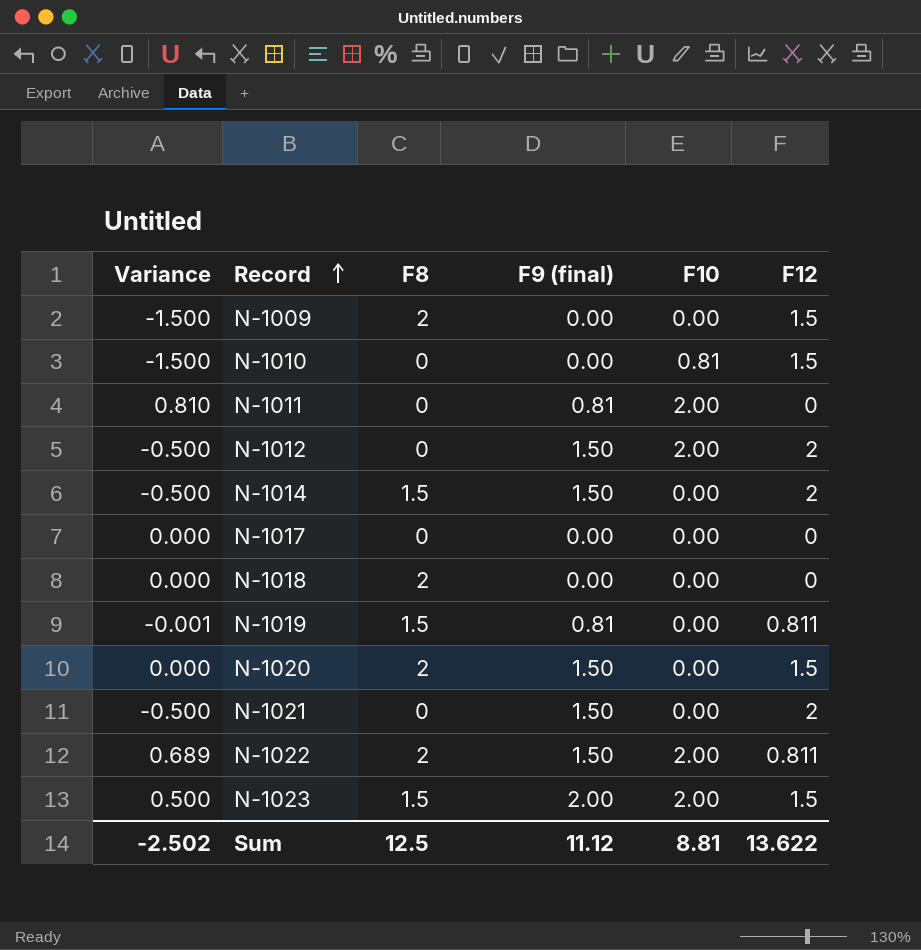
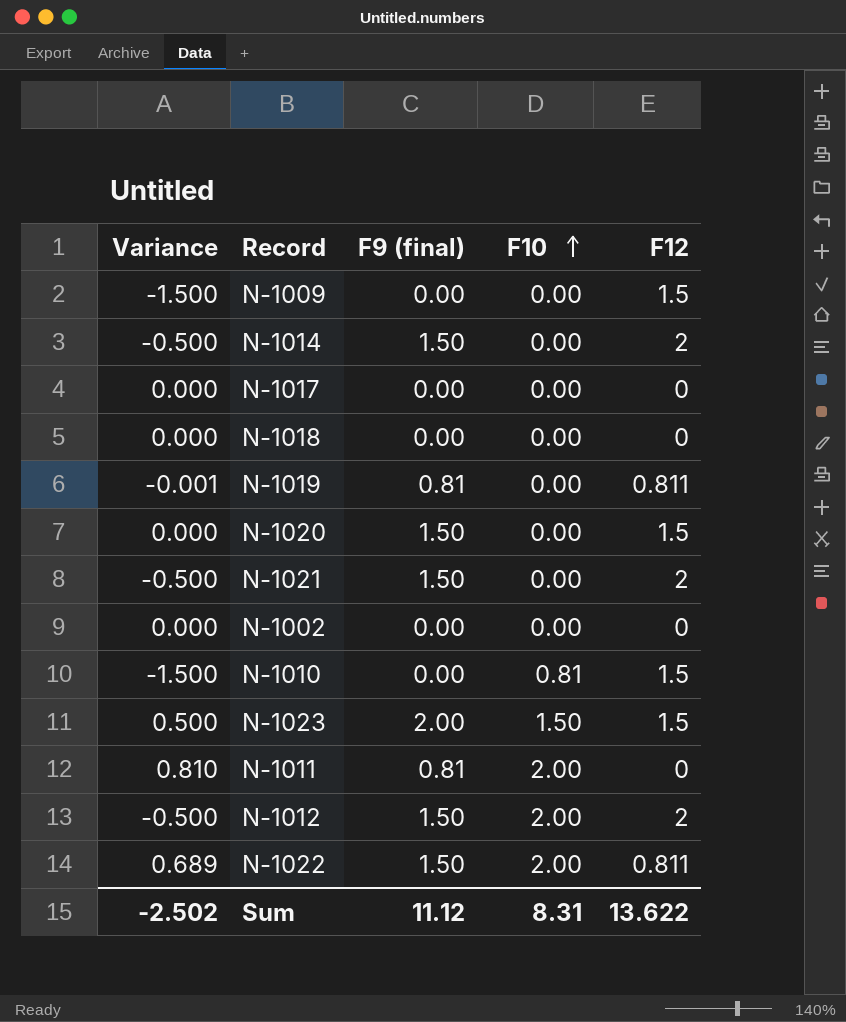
row order: Record ascending -> F10 ascending
column F8 | position: 3 -> none
row N-1002: none -> 0.000 | 0.00 | 0.00 | 0
N-1023 | F10: 2.00 -> 1.50
Sum | F10: 8.81 -> 8.31

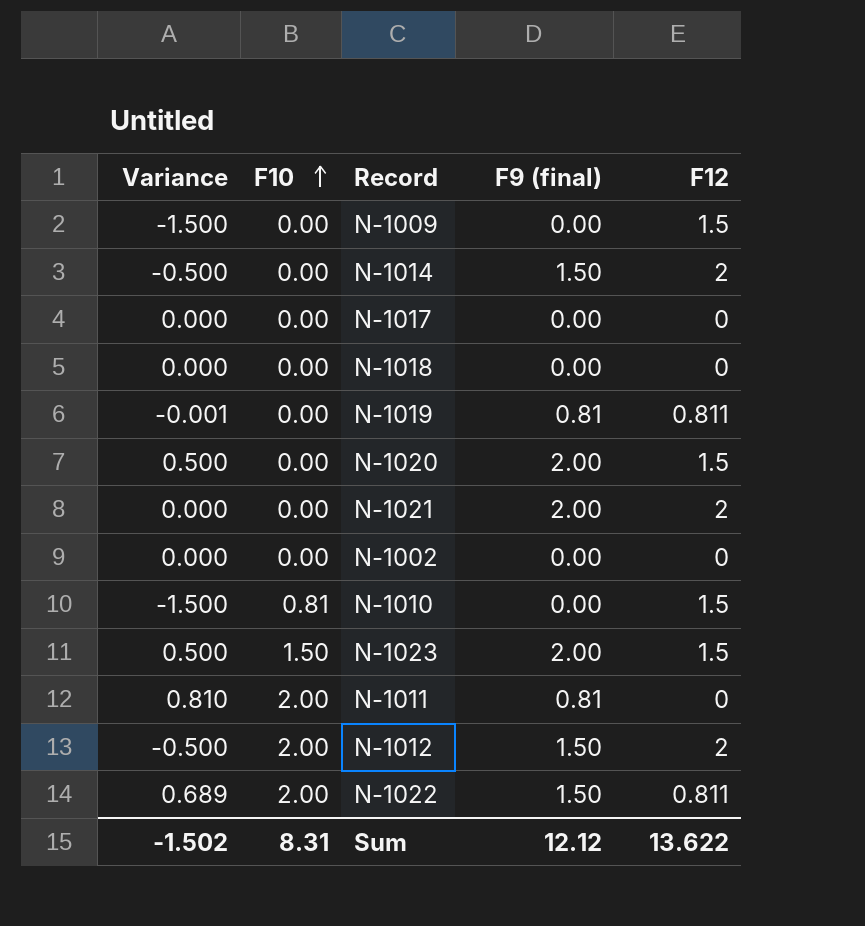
column F10 | position: 4 -> 2
N-1020 | Variance: 0.000 -> 0.500
N-1020 | F9 (final): 1.50 -> 2.00
N-1021 | Variance: -0.500 -> 0.000
N-1021 | F9 (final): 1.50 -> 2.00
Sum | Variance: -2.502 -> -1.502
Sum | F9 (final): 11.12 -> 12.12

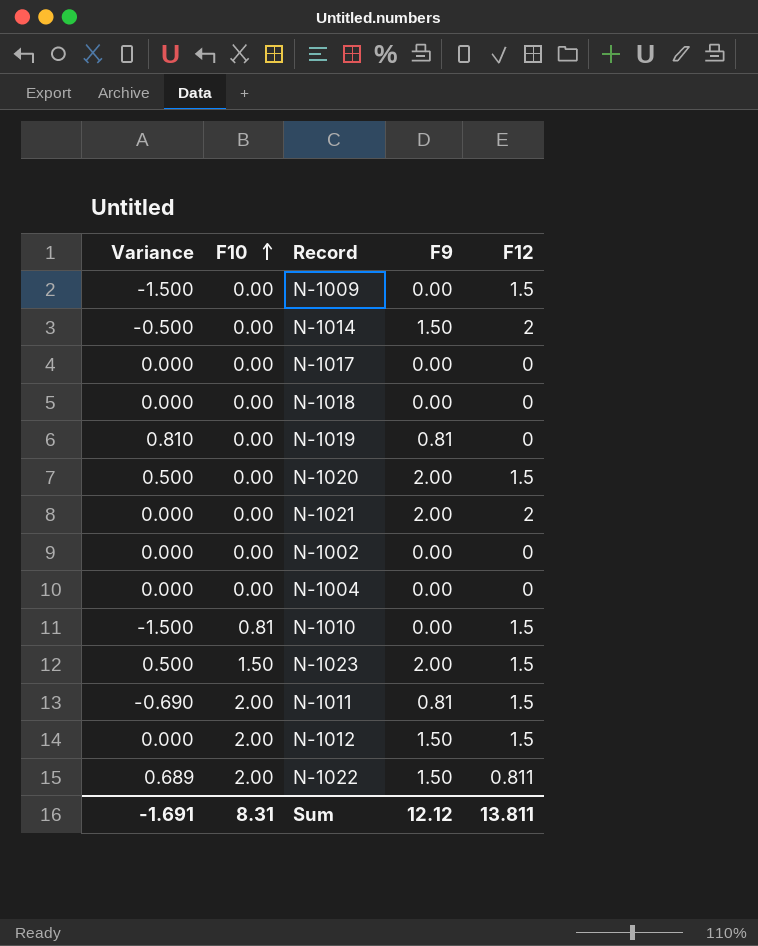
column name: F9 (final) -> F9
N-1019 | Variance: -0.001 -> 0.810
N-1019 | F12: 0.811 -> 0
row N-1004: none -> 0.000 | 0.00 | 0.00 | 0
N-1011 | Variance: 0.810 -> -0.690
N-1011 | F12: 0 -> 1.5
N-1012 | Variance: -0.500 -> 0.000
N-1012 | F12: 2 -> 1.5
Sum | Variance: -1.502 -> -1.691
Sum | F12: 13.622 -> 13.811

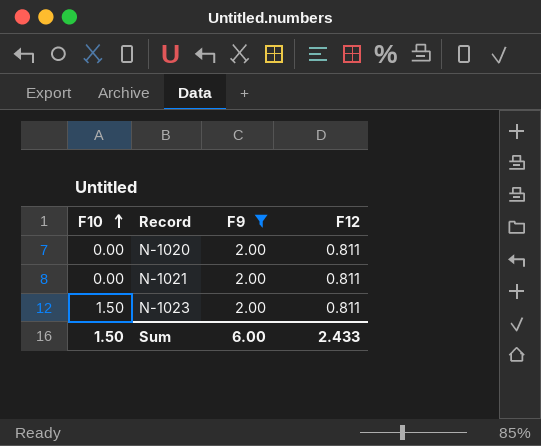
filter: none -> F9 = 2.00
column Variance | formula: [F9] - [F12] -> none
N-1020 | F12: 1.5 -> 0.811
N-1021 | F12: 2 -> 0.811
N-1023 | F12: 1.5 -> 0.811
Sum | F10: 8.31 -> 1.50
Sum | F9: 12.12 -> 6.00
Sum | F12: 13.811 -> 2.433

